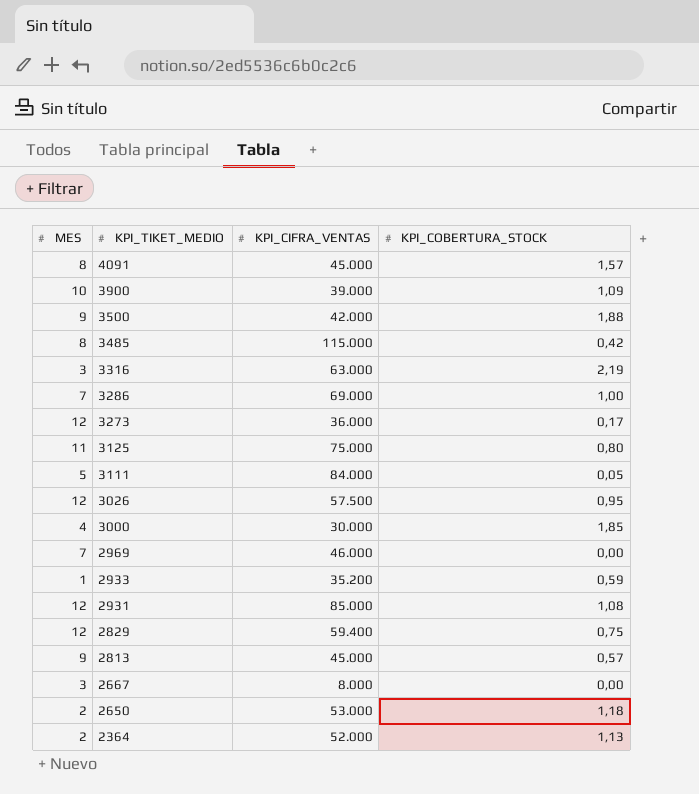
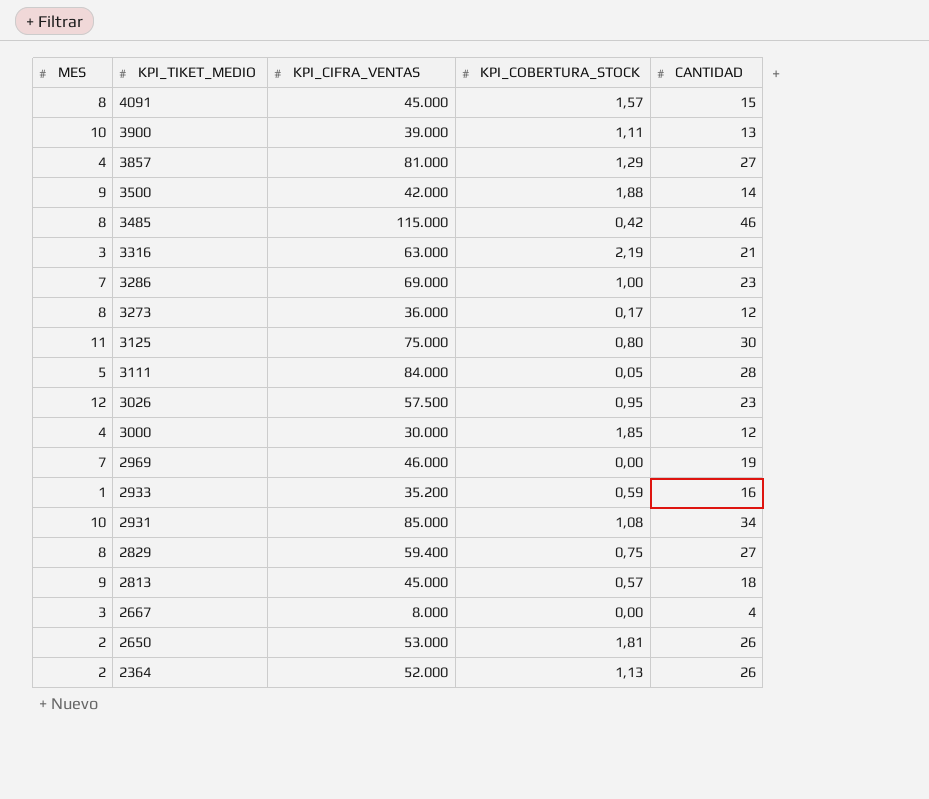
column CANTIDAD | position: none -> 5
3900 | KPI_COBERTURA_STOCK: 1,09 -> 1,11
row 3857: none -> 4 | 81.000 | 1,29 | 27
3273 | MES: 12 -> 8
2931 | MES: 12 -> 10
2829 | MES: 12 -> 8
2650 | KPI_COBERTURA_STOCK: 1,18 -> 1,81

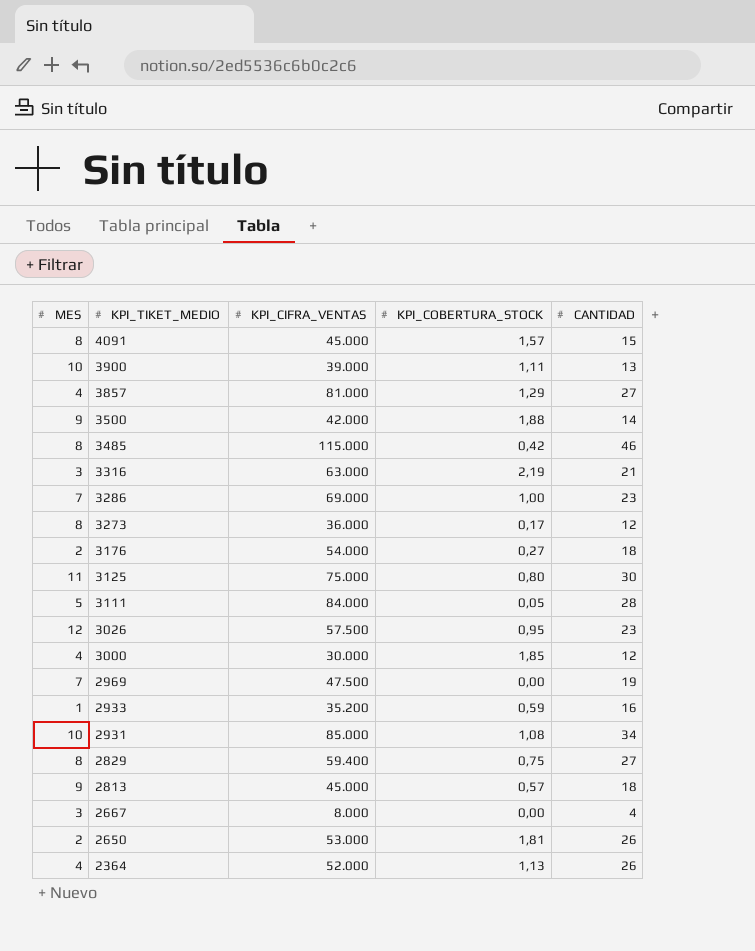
row 3176: none -> 2 | 54.000 | 0,27 | 18
2969 | KPI_CIFRA_VENTAS: 46.000 -> 47.500
2364 | MES: 2 -> 4

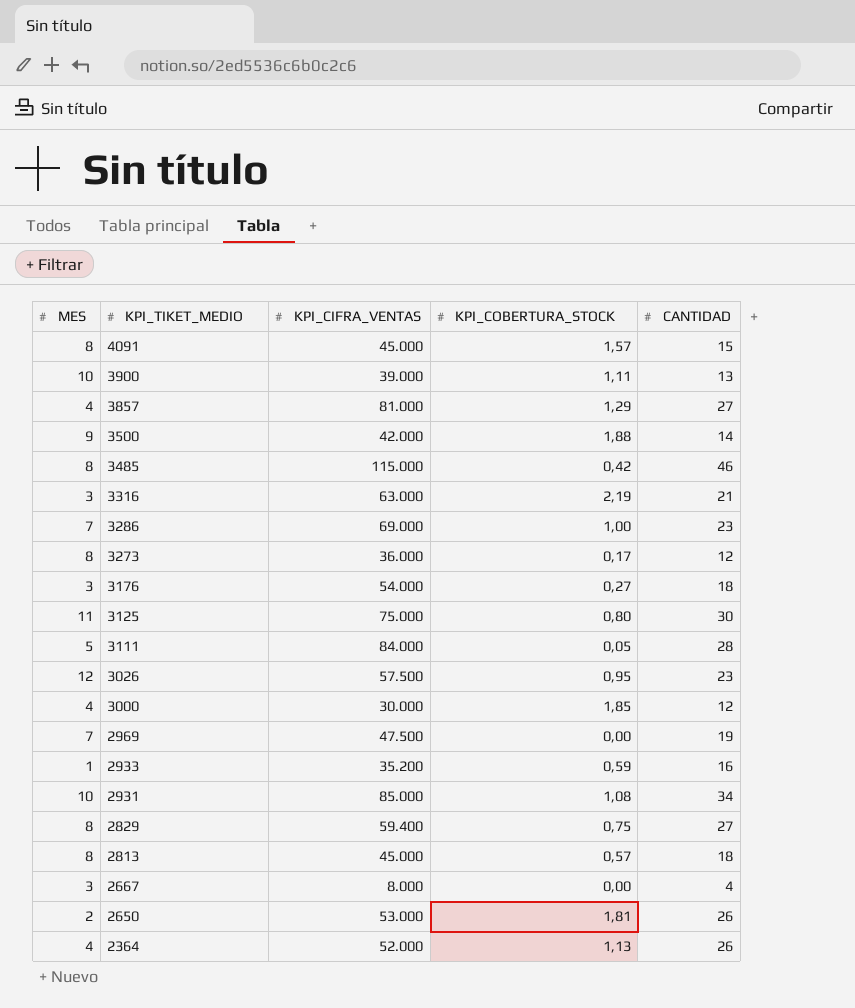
3176 | MES: 2 -> 3
2813 | MES: 9 -> 8

